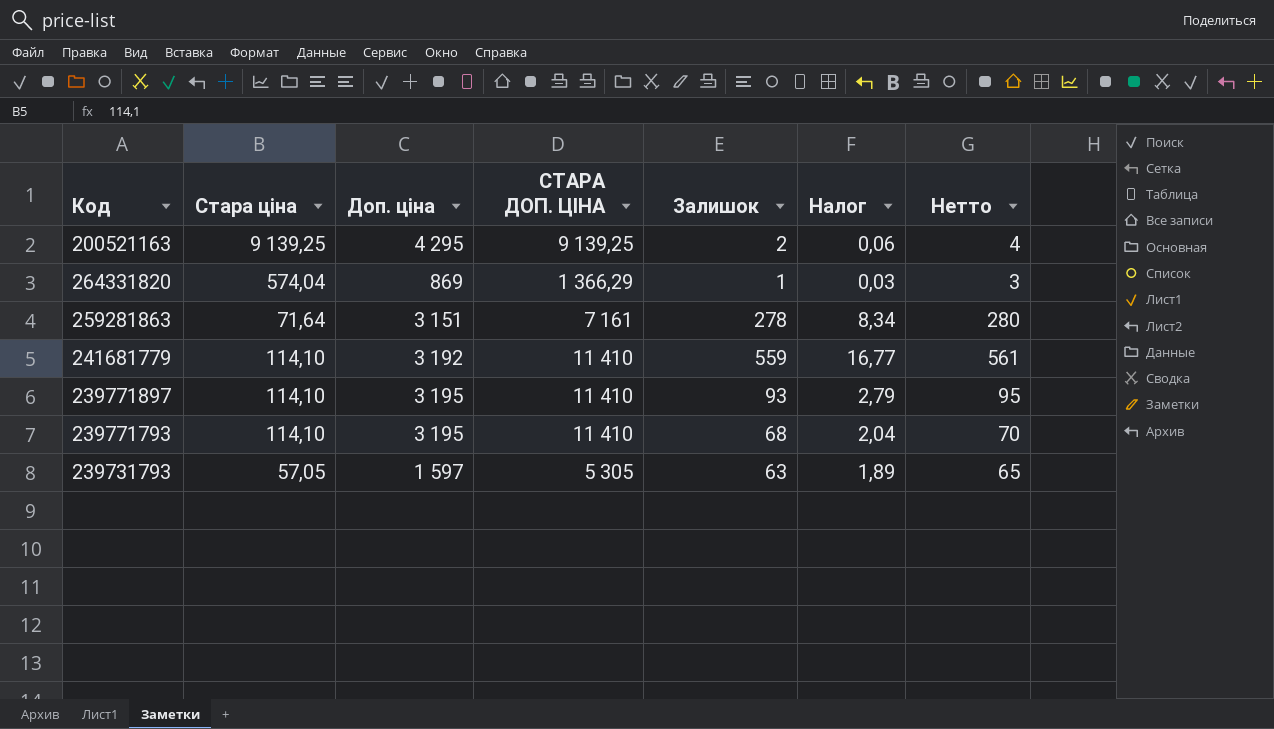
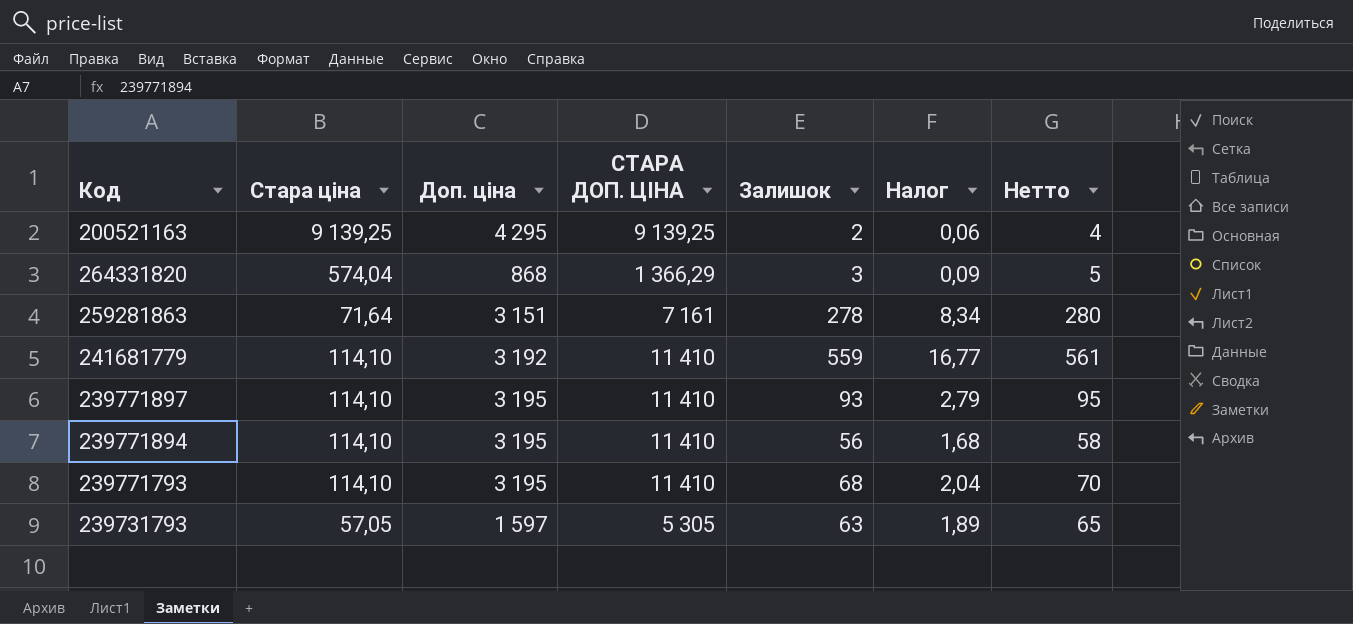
264331820 | Доп. ціна: 869 -> 868
264331820 | Залишок: 1 -> 3
264331820 | Налог: 0,03 -> 0,09
264331820 | Нетто: 3 -> 5
row 239771894: none -> 114,10 | 3 195 | 11 410 | 56 | 1,68 | 58

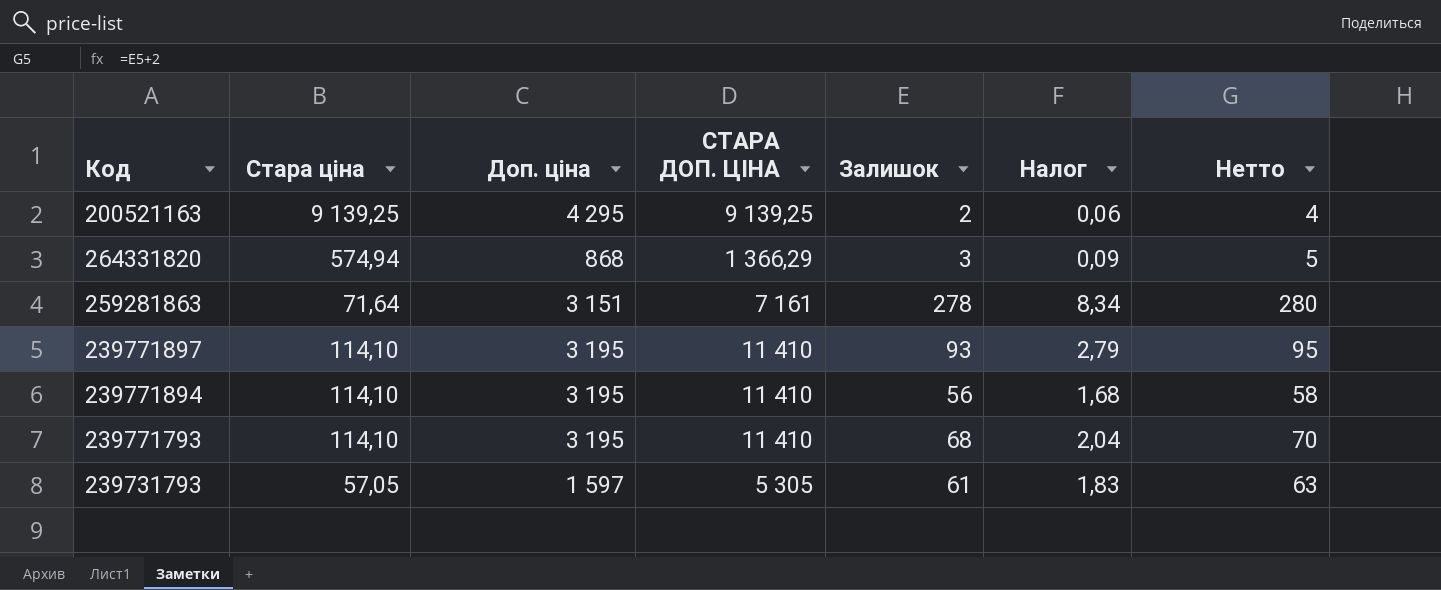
row 241681779: 114,10 | 3 192 | 11 410 | 559 | 16,77 | 561 -> none
264331820 | Стара ціна: 574,04 -> 574,94
239731793 | Залишок: 63 -> 61
239731793 | Налог: 1,89 -> 1,83
239731793 | Нетто: 65 -> 63

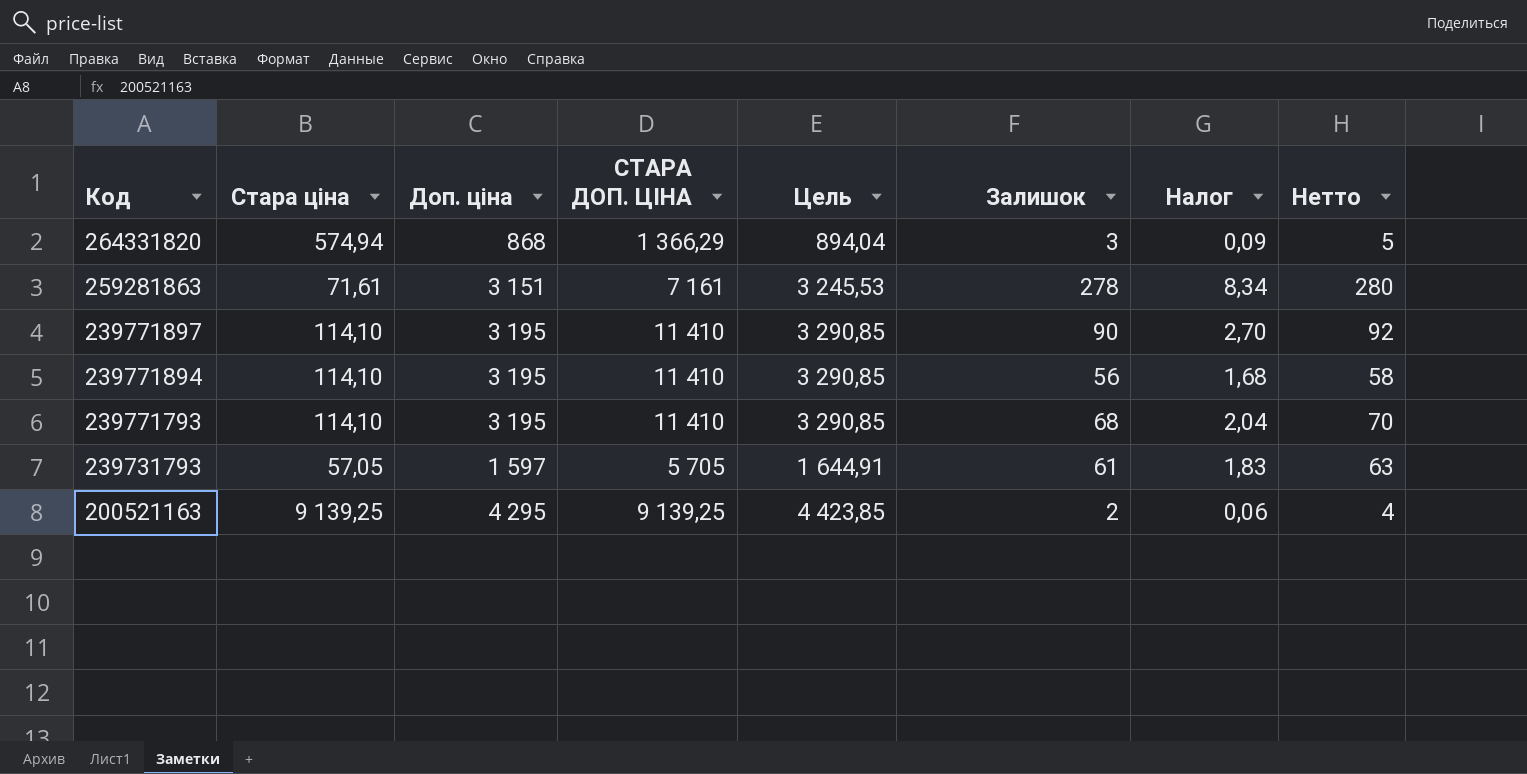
row order: none -> Код descending
column Цель | formula: none -> [Доп. ціна] * 1,03
259281863 | Стара ціна: 71,64 -> 71,61
239771897 | Залишок: 93 -> 90
239771897 | Налог: 2,79 -> 2,70
239771897 | Нетто: 95 -> 92
239731793 | СТАРА ДОП. ЦІНА: 5 305 -> 5 705

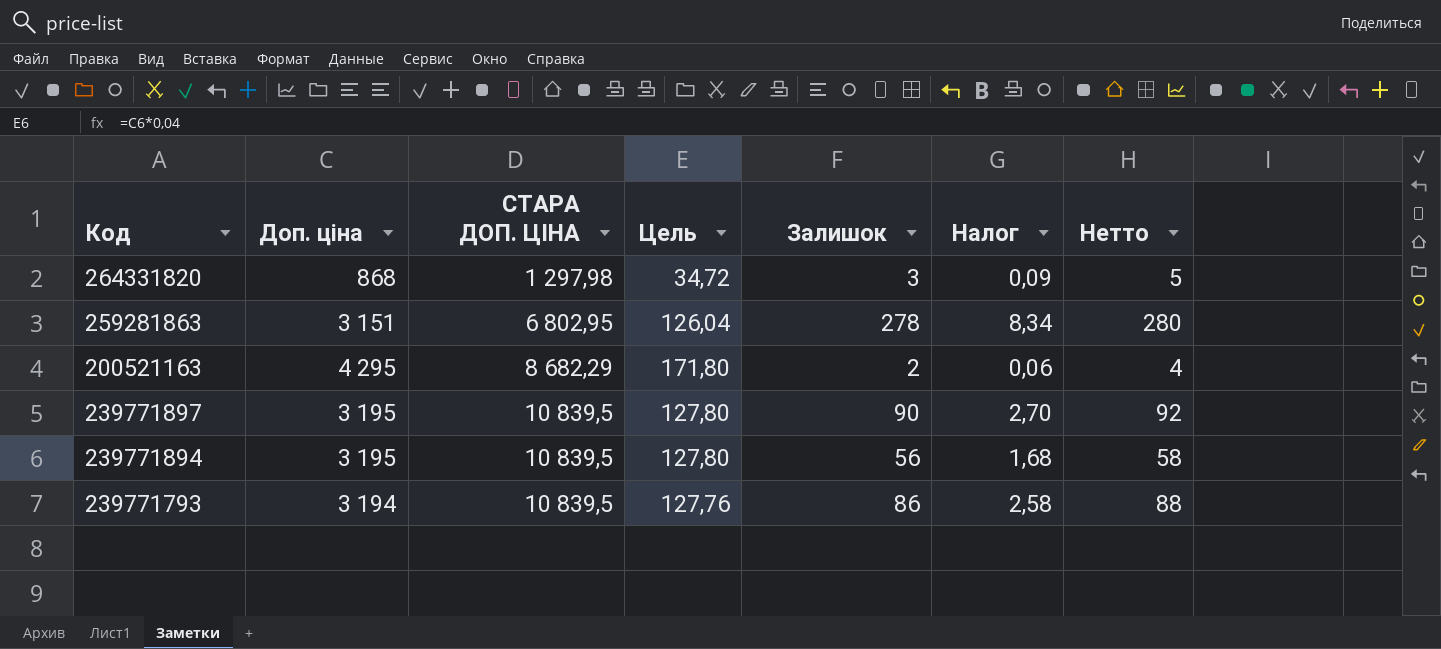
row order: Код descending -> СТАРА ДОП. ЦІНА ascending
column Стара ціна | position: 2 -> none
column Цель | formula: [Доп. ціна] * 1,03 -> [Доп. ціна] * 0,04
row 239731793: 57,05 | 1 597 | 5 705 | 1 644,91 | 61 | 1,83 | 63 -> none
264331820 | СТАРА ДОП. ЦІНА: 1 366,29 -> 1 297,98
259281863 | СТАРА ДОП. ЦІНА: 7 161 -> 6 802,95
200521163 | СТАРА ДОП. ЦІНА: 9 139,25 -> 8 682,29
239771897 | СТАРА ДОП. ЦІНА: 11 410 -> 10 839,5
239771894 | СТАРА ДОП. ЦІНА: 11 410 -> 10 839,5
239771793 | Доп. ціна: 3 195 -> 3 194
239771793 | СТАРА ДОП. ЦІНА: 11 410 -> 10 839,5
239771793 | Залишок: 68 -> 86
239771793 | Налог: 2,04 -> 2,58
239771793 | Нетто: 70 -> 88

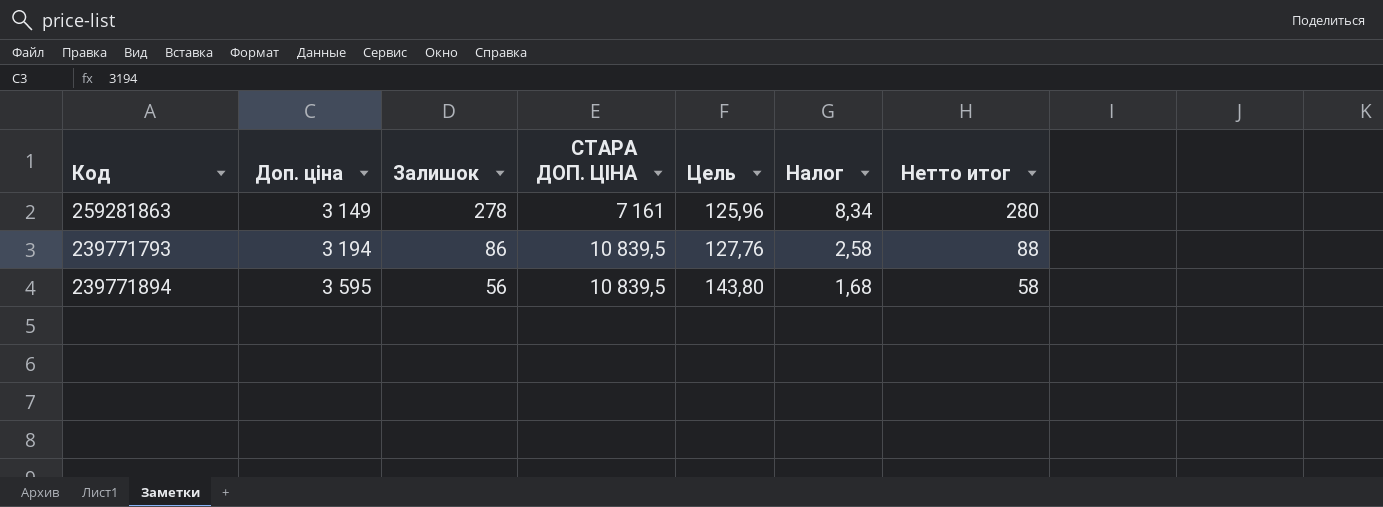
row order: СТАРА ДОП. ЦІНА ascending -> Доп. ціна ascending
column Залишок | position: 5 -> 3
column name: Нетто -> Нетто итог
row 264331820: 868 | 1 297,98 | 34,72 | 3 | 0,09 | 5 -> none
row 200521163: 4 295 | 8 682,29 | 171,80 | 2 | 0,06 | 4 -> none
row 239771897: 3 195 | 10 839,5 | 127,80 | 90 | 2,70 | 92 -> none
259281863 | Доп. ціна: 3 151 -> 3 149
259281863 | СТАРА ДОП. ЦІНА: 6 802,95 -> 7 161
259281863 | Цель: 126,04 -> 125,96
239771894 | Доп. ціна: 3 195 -> 3 595
239771894 | Цель: 127,80 -> 143,80

